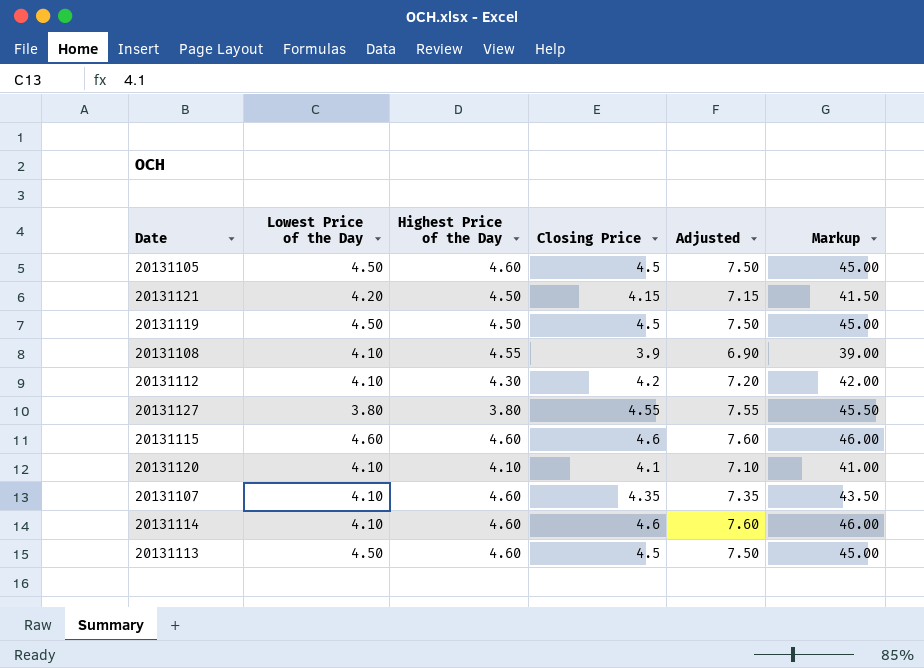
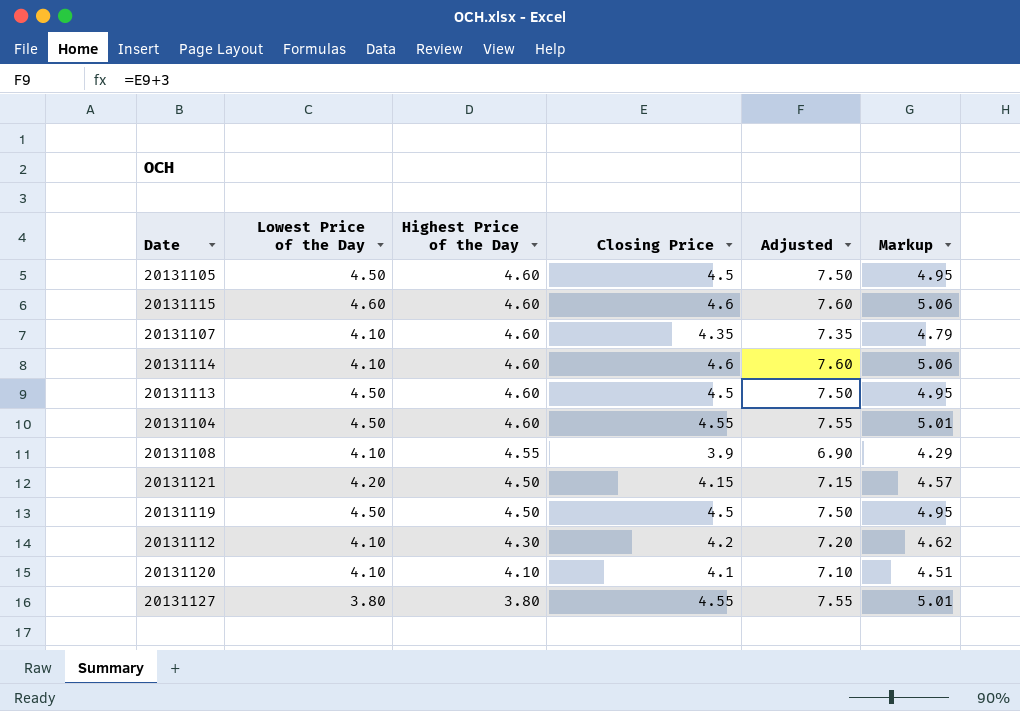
row order: none -> Highest Price of the Day descending
column Markup | formula: [Closing Price] * 10 -> [Closing Price] * 1.1
row 20131104: none -> 4.50 | 4.60 | 4.55 | 7.55 | 5.01

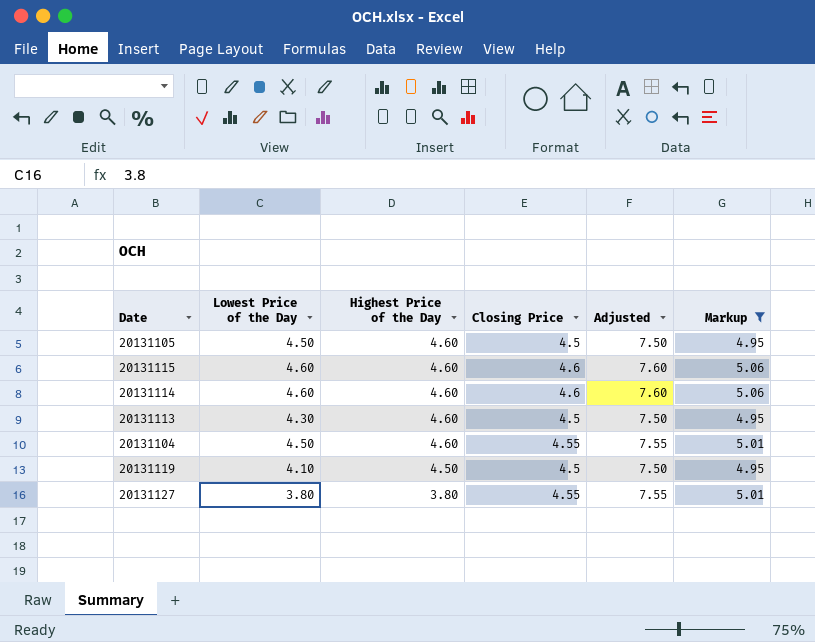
filter: none -> Markup >= 4.95
20131114 | Lowest Price of the Day: 4.10 -> 4.60
20131113 | Lowest Price of the Day: 4.50 -> 4.30
20131119 | Lowest Price of the Day: 4.50 -> 4.10

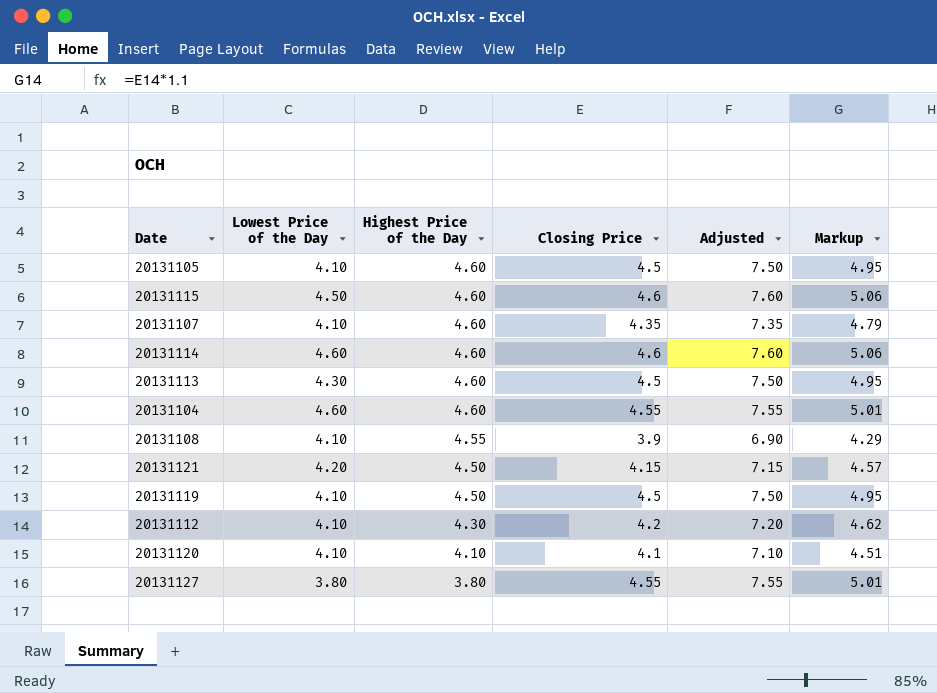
filter: Markup >= 4.95 -> none
20131105 | Lowest Price of the Day: 4.50 -> 4.10
20131115 | Lowest Price of the Day: 4.60 -> 4.50
20131104 | Lowest Price of the Day: 4.50 -> 4.60

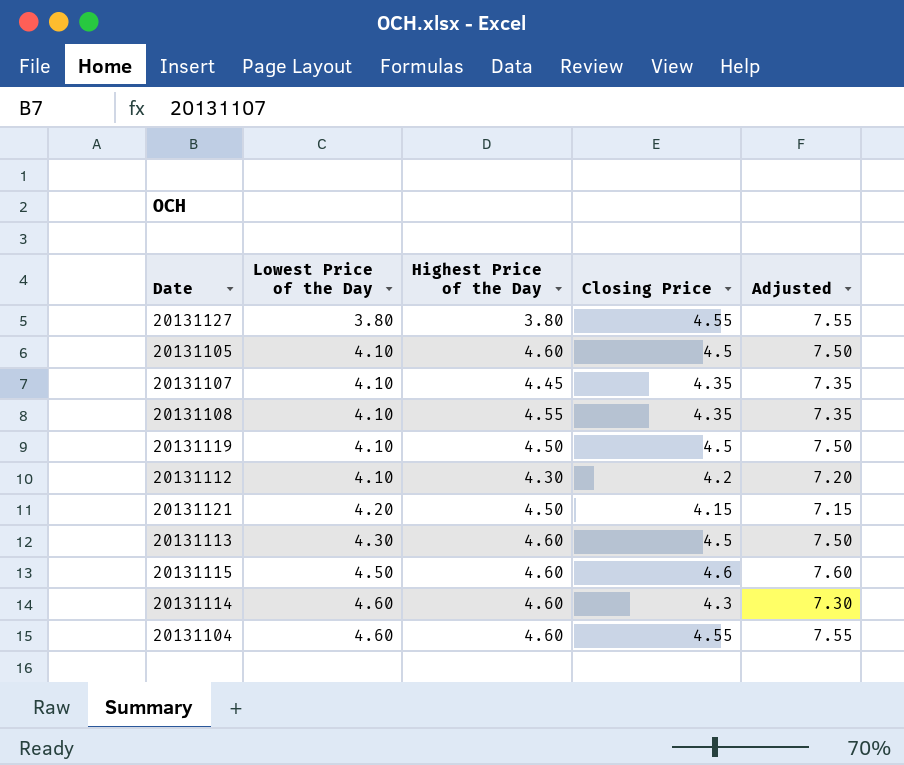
row order: Highest Price of the Day descending -> Lowest Price of the Day ascending
column Markup | formula: [Closing Price] * 1.1 -> none
row 20131120: 4.10 | 4.10 | 4.1 | 7.10 | 4.51 -> none
20131107 | Highest Price of the Day: 4.60 -> 4.45
20131108 | Closing Price: 3.9 -> 4.35
20131108 | Adjusted: 6.90 -> 7.35
20131114 | Closing Price: 4.6 -> 4.3
20131114 | Adjusted: 7.60 -> 7.30

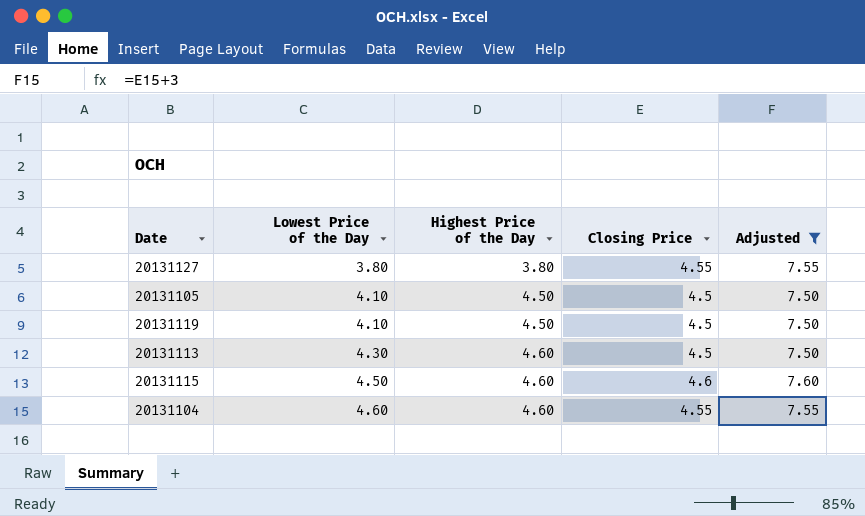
filter: none -> Adjusted >= 7.50
20131105 | Highest Price of the Day: 4.60 -> 4.50

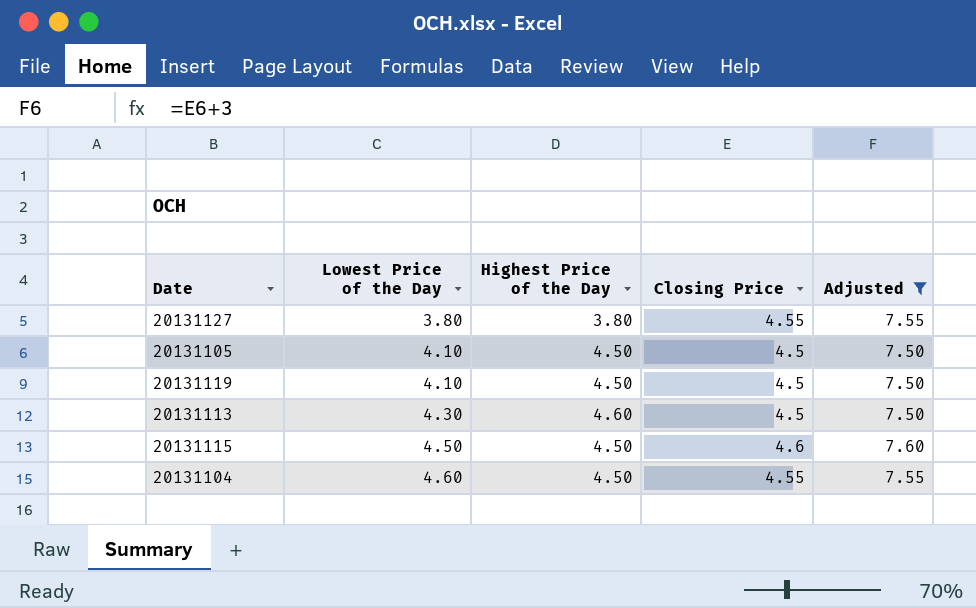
20131115 | Highest Price of the Day: 4.60 -> 4.50
20131104 | Highest Price of the Day: 4.60 -> 4.50

